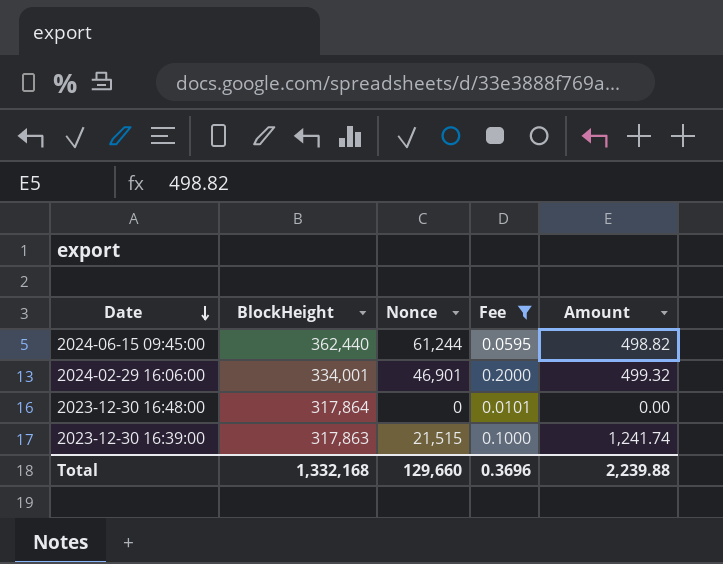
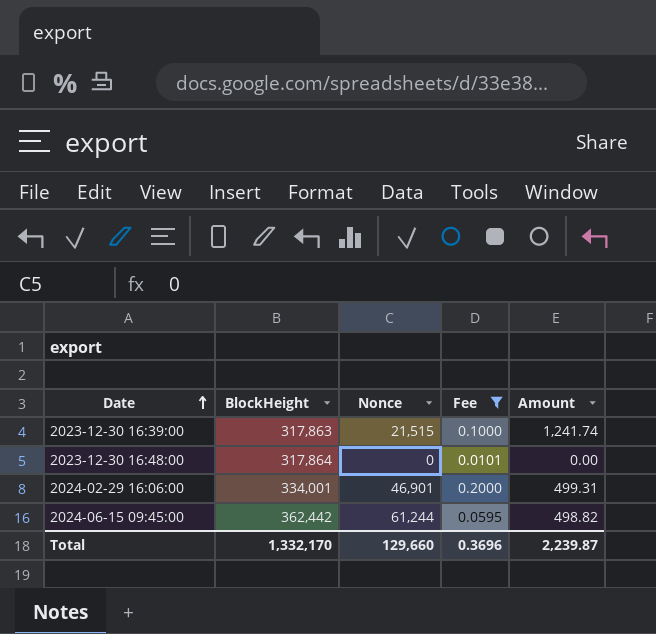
row order: Date descending -> Date ascending
2024-02-29 16:06:00 | Amount: 499.32 -> 499.31
2024-06-15 09:45:00 | BlockHeight: 362,440 -> 362,442
Total | BlockHeight: 1,332,168 -> 1,332,170
Total | Amount: 2,239.88 -> 2,239.87

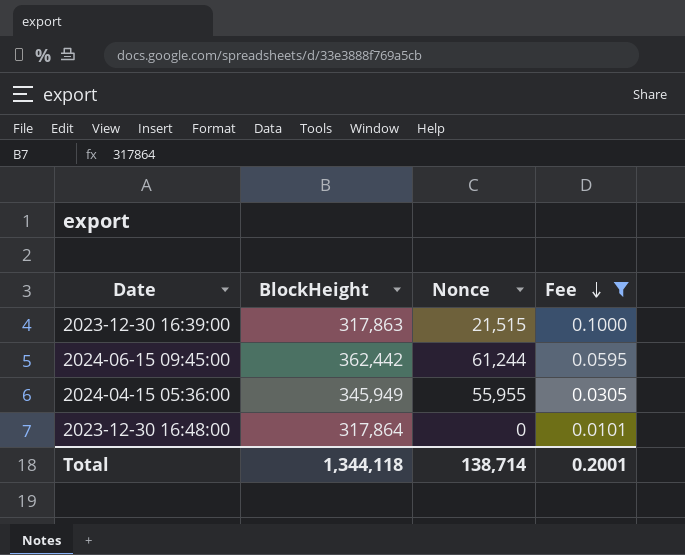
row order: Date ascending -> Fee descending
column Amount | position: 5 -> none
row 2024-02-29 16:06:00: 334,001 | 46,901 | 0.2000 | 499.31 -> none
row 2024-04-15 05:36:00: none -> 345,949 | 55,955 | 0.0305
Total | BlockHeight: 1,332,170 -> 1,344,118
Total | Nonce: 129,660 -> 138,714
Total | Fee: 0.3696 -> 0.2001

